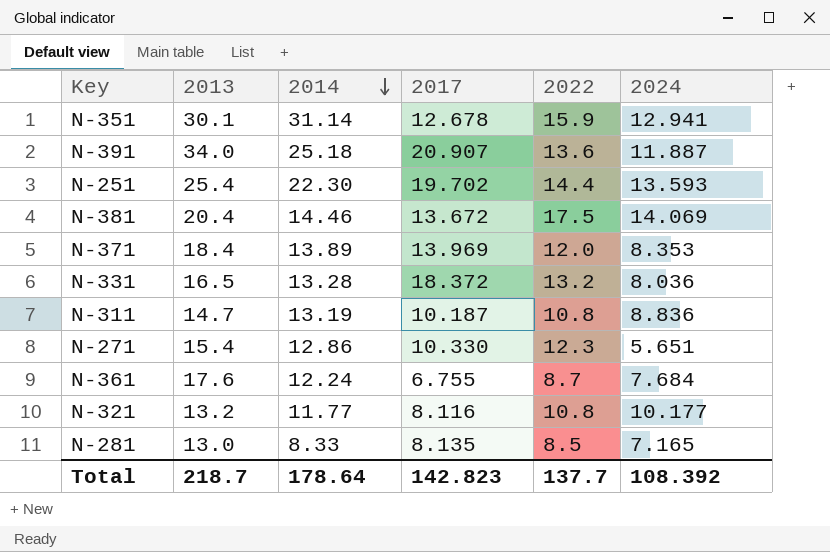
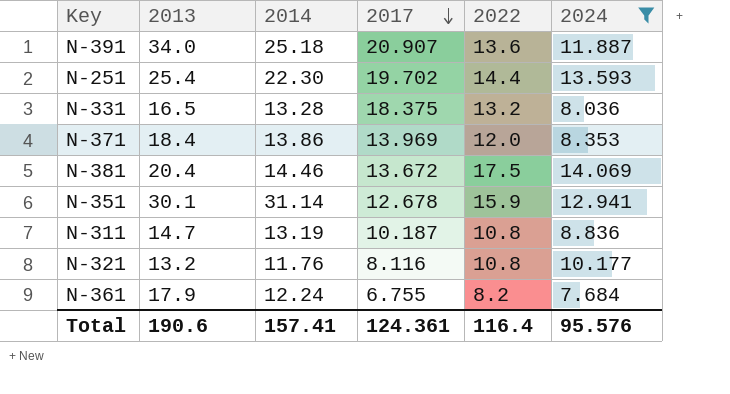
filter: none -> 2024 >= 7.684
row order: 2014 descending -> 2017 descending
N-331 | 2017: 18.372 -> 18.375
N-371 | 2014: 13.89 -> 13.86
N-321 | 2014: 11.77 -> 11.76
N-361 | 2013: 17.6 -> 17.9
N-361 | 2022: 8.7 -> 8.2
Total | 2013: 218.7 -> 190.6
Total | 2014: 178.64 -> 157.41
Total | 2017: 142.823 -> 124.361
Total | 2022: 137.7 -> 116.4
Total | 2024: 108.392 -> 95.576

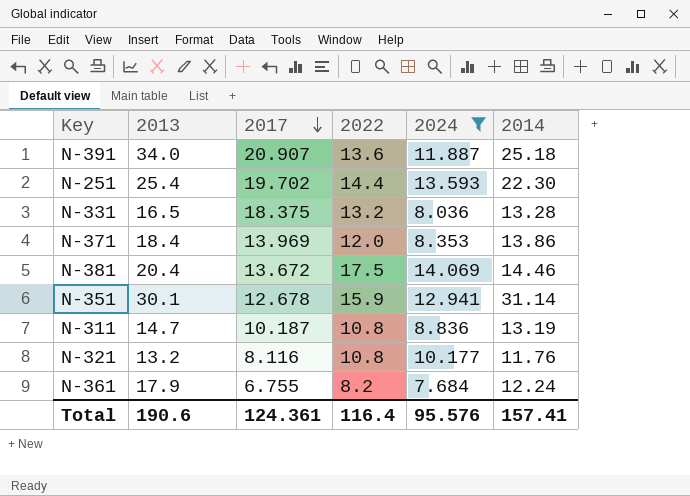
column 2014 | position: 3 -> 6

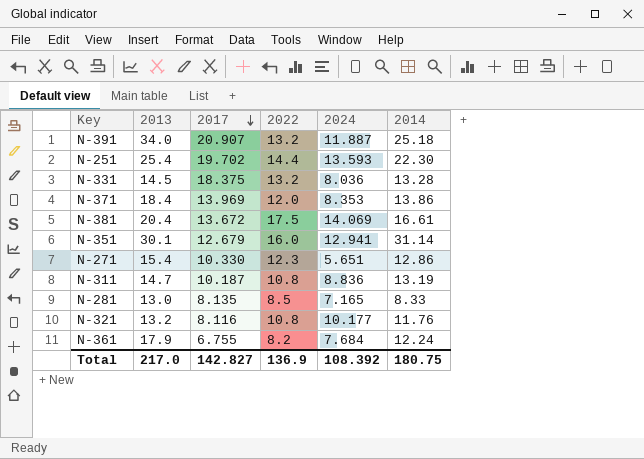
filter: 2024 >= 7.684 -> none
N-391 | 2022: 13.6 -> 13.2
N-331 | 2013: 16.5 -> 14.5
N-381 | 2014: 14.46 -> 16.61
N-351 | 2017: 12.678 -> 12.679
N-351 | 2022: 15.9 -> 16.0
Total | 2013: 190.6 -> 217.0
Total | 2017: 124.361 -> 142.827
Total | 2022: 116.4 -> 136.9
Total | 2024: 95.576 -> 108.392
Total | 2014: 157.41 -> 180.75

